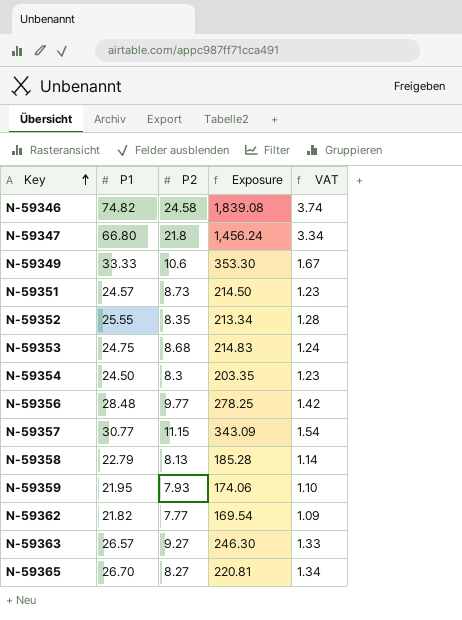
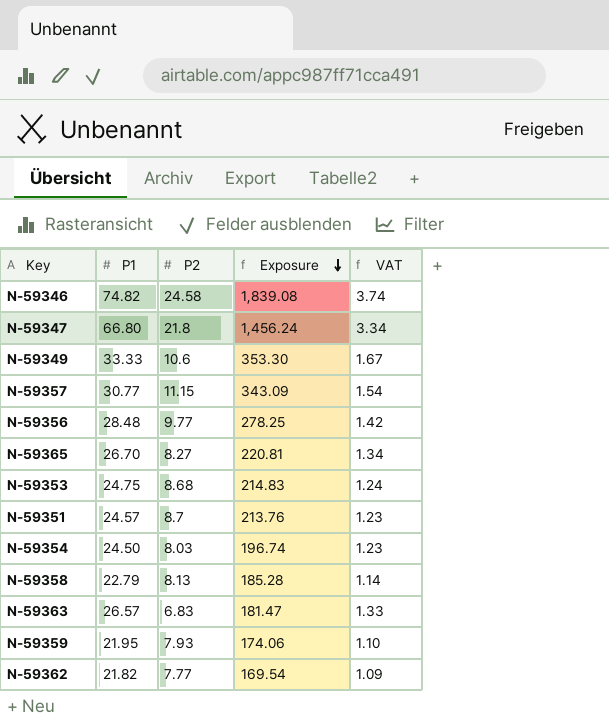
row order: Key ascending -> Exposure descending
row N-59352: 25.55 | 8.35 | 213.34 | 1.28 -> none
N-59351 | P2: 8.73 -> 8.7
N-59351 | Exposure: 214.50 -> 213.76
N-59354 | P2: 8.3 -> 8.03
N-59354 | Exposure: 203.35 -> 196.74
N-59363 | P2: 9.27 -> 6.83
N-59363 | Exposure: 246.30 -> 181.47

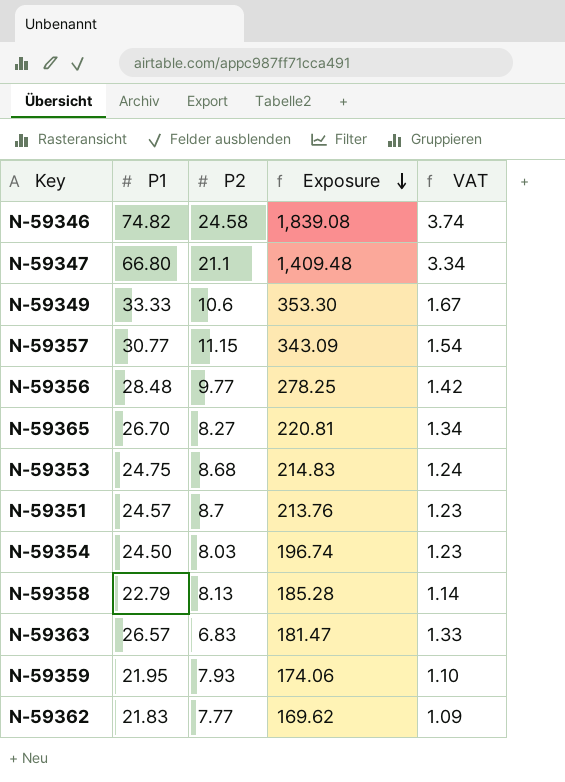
N-59347 | P2: 21.8 -> 21.1
N-59347 | Exposure: 1,456.24 -> 1,409.48
N-59362 | P1: 21.82 -> 21.83
N-59362 | Exposure: 169.54 -> 169.62

